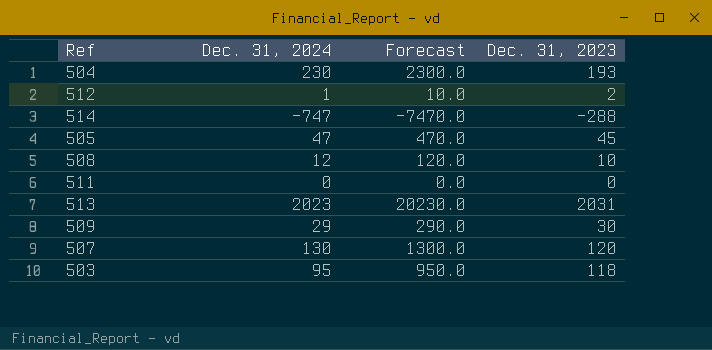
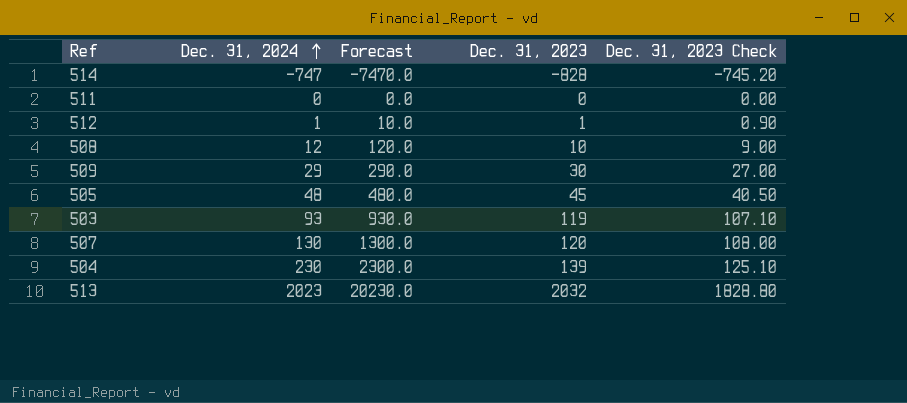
row order: none -> Dec. 31, 2024 ascending
column Dec. 31, 2023 Check | formula: none -> [Dec. 31, 2023] * 0.9
514 | Dec. 31, 2023: -288 -> -828
512 | Dec. 31, 2023: 2 -> 1
505 | Dec. 31, 2024: 47 -> 48
505 | Forecast: 470.0 -> 480.0
503 | Dec. 31, 2024: 95 -> 93
503 | Forecast: 950.0 -> 930.0
503 | Dec. 31, 2023: 118 -> 119
504 | Dec. 31, 2023: 193 -> 139
513 | Dec. 31, 2023: 2031 -> 2032

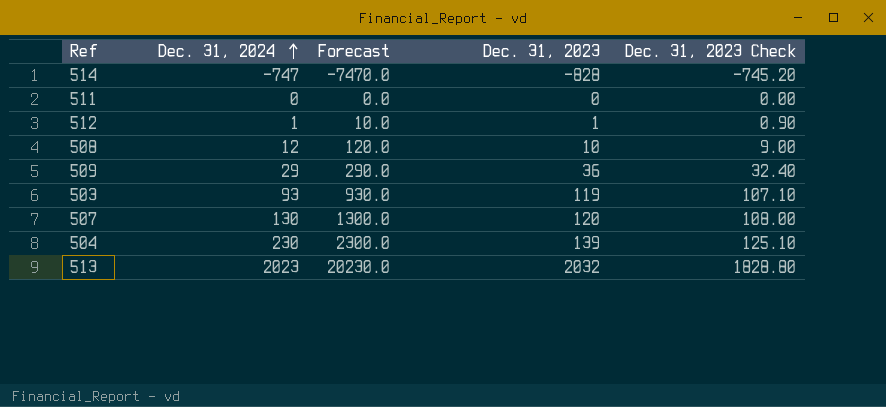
row 505: 48 | 480.0 | 45 | 40.50 -> none
509 | Dec. 31, 2023: 30 -> 36
509 | Dec. 31, 2023 Check: 27.00 -> 32.40

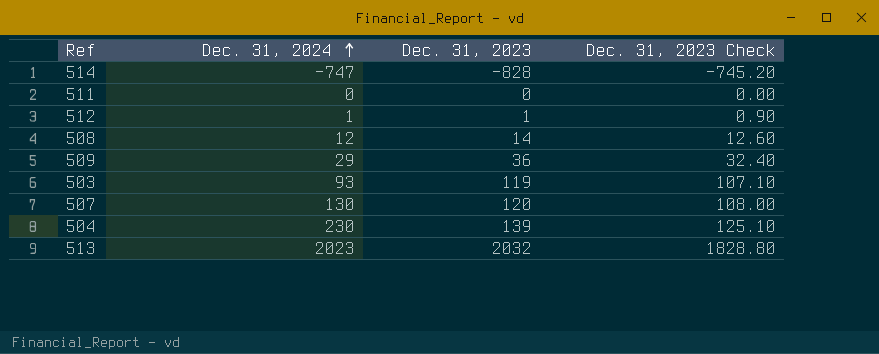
column Forecast | formula: [Dec. 31, 2024] * 10 -> none
508 | Dec. 31, 2023: 10 -> 14
508 | Dec. 31, 2023 Check: 9.00 -> 12.60

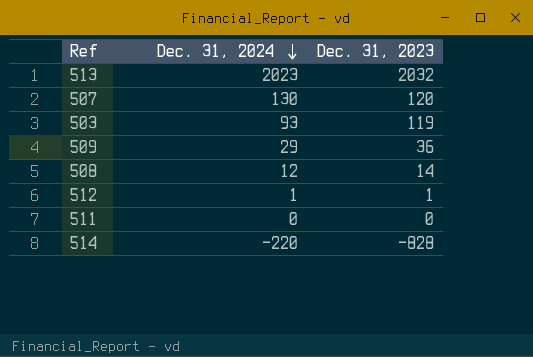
row order: Dec. 31, 2024 ascending -> Dec. 31, 2024 descending
column Dec. 31, 2023 Check | formula: [Dec. 31, 2023] * 0.9 -> none
row 504: 230 | 139 | 125.10 -> none
514 | Dec. 31, 2024: -747 -> -220

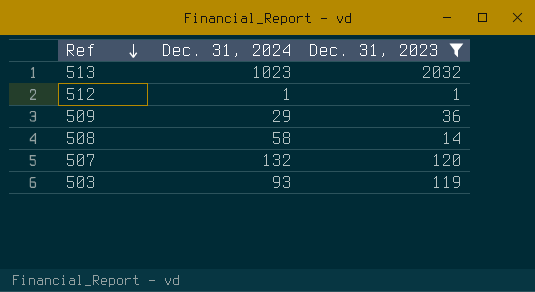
filter: none -> Dec. 31, 2023 >= 1
row order: Dec. 31, 2024 descending -> Ref descending
513 | Dec. 31, 2024: 2023 -> 1023
508 | Dec. 31, 2024: 12 -> 58
507 | Dec. 31, 2024: 130 -> 132

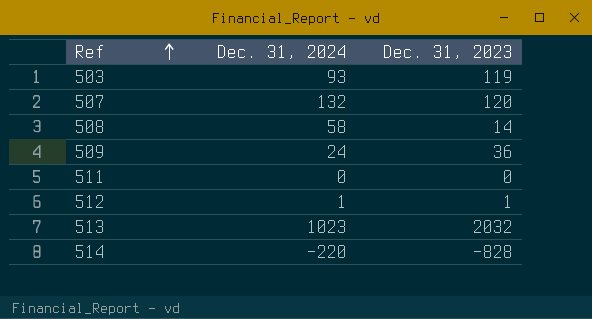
filter: Dec. 31, 2023 >= 1 -> none
row order: Ref descending -> Ref ascending
509 | Dec. 31, 2024: 29 -> 24

